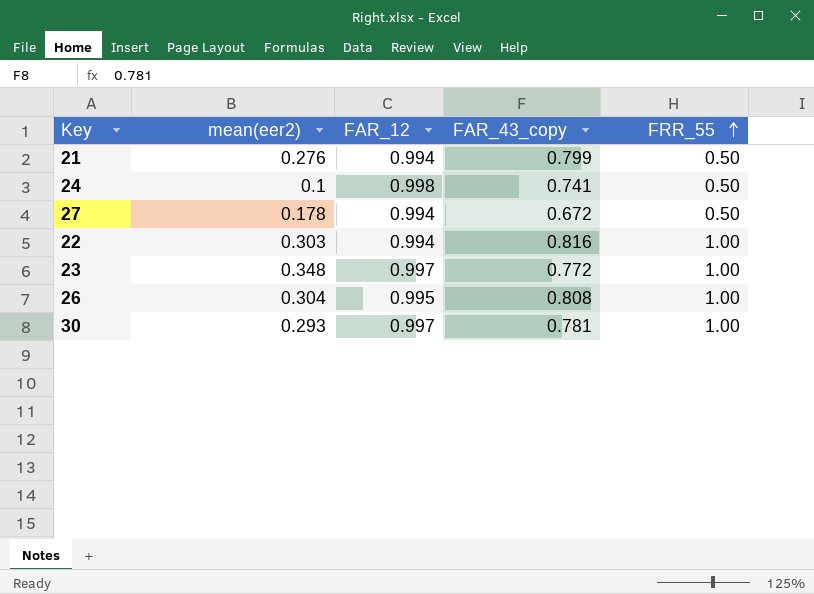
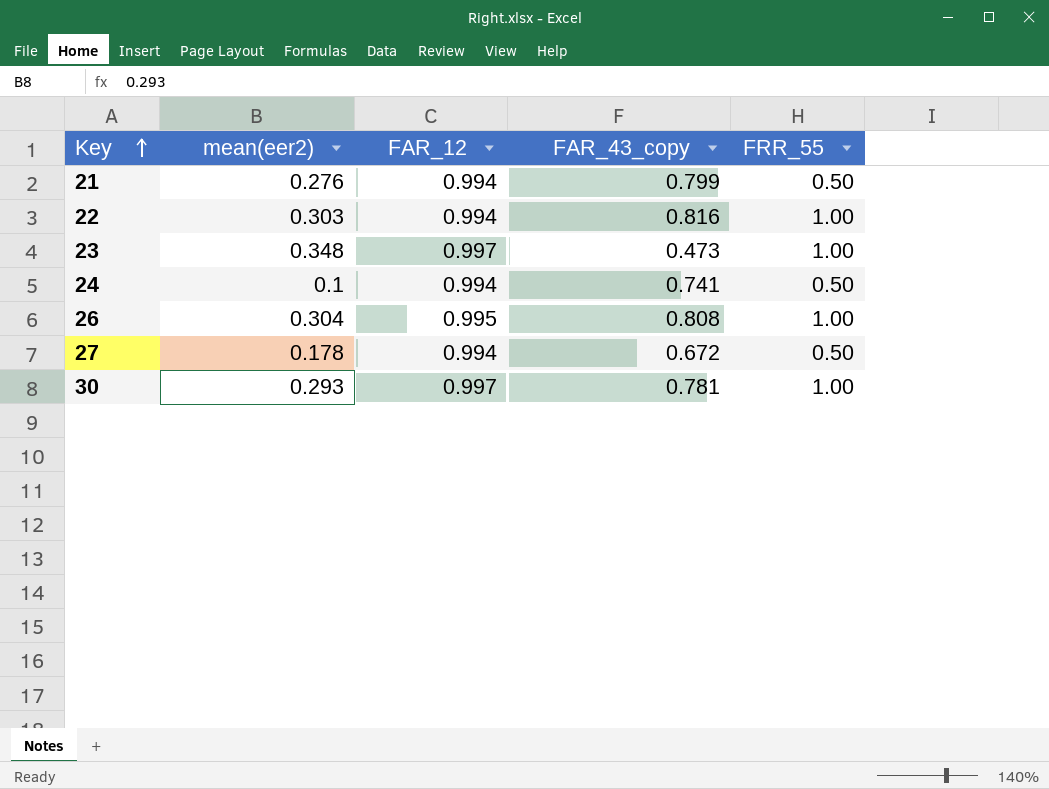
row order: FRR_55 ascending -> Key ascending
23 | FAR_43_copy: 0.772 -> 0.473
24 | FAR_12: 0.998 -> 0.994

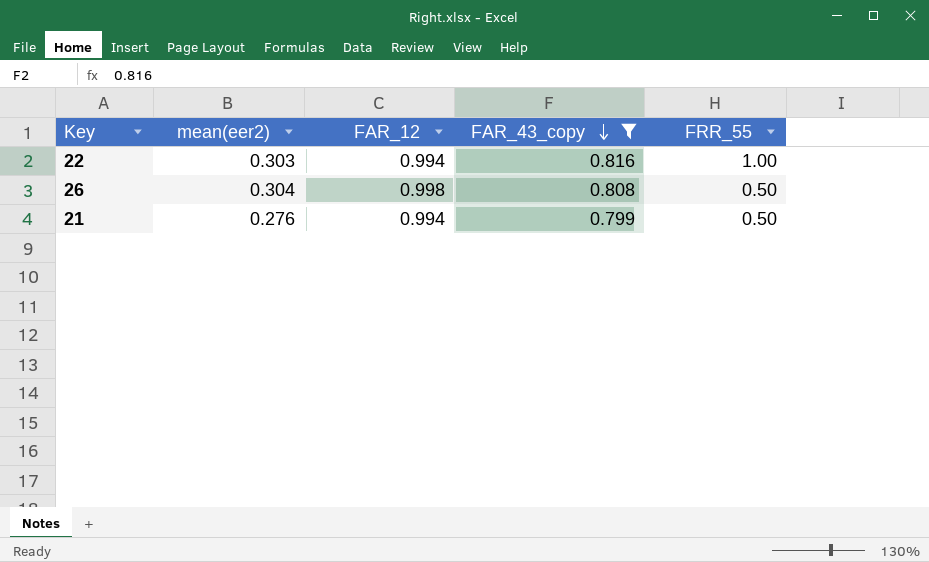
filter: none -> FAR_43_copy >= 0.799
row order: Key ascending -> FAR_43_copy descending
26 | FAR_12: 0.995 -> 0.998
26 | FRR_55: 1.00 -> 0.50

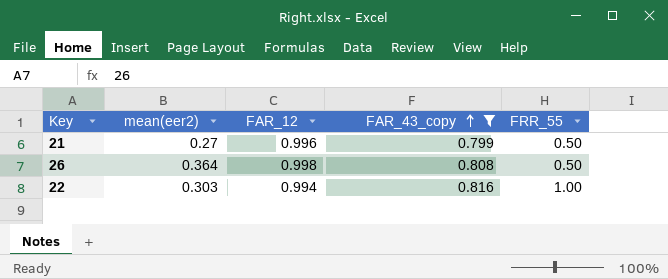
row order: FAR_43_copy descending -> FAR_43_copy ascending
21 | mean(eer2): 0.276 -> 0.27
21 | FAR_12: 0.994 -> 0.996
26 | mean(eer2): 0.304 -> 0.364

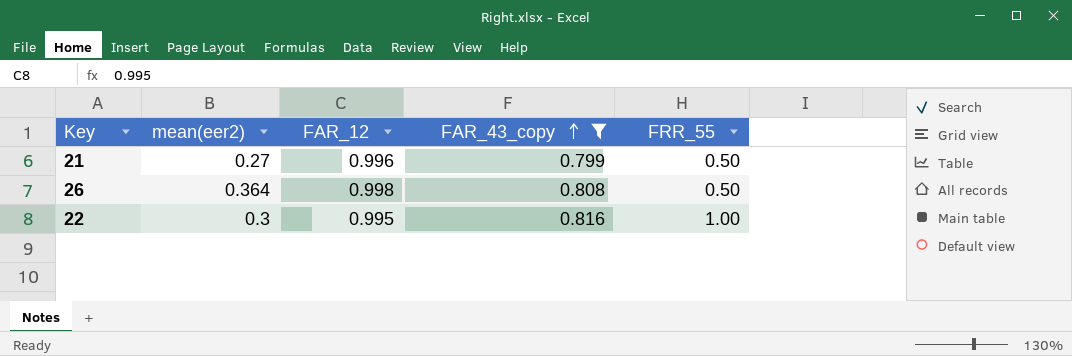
22 | mean(eer2): 0.303 -> 0.3
22 | FAR_12: 0.994 -> 0.995

